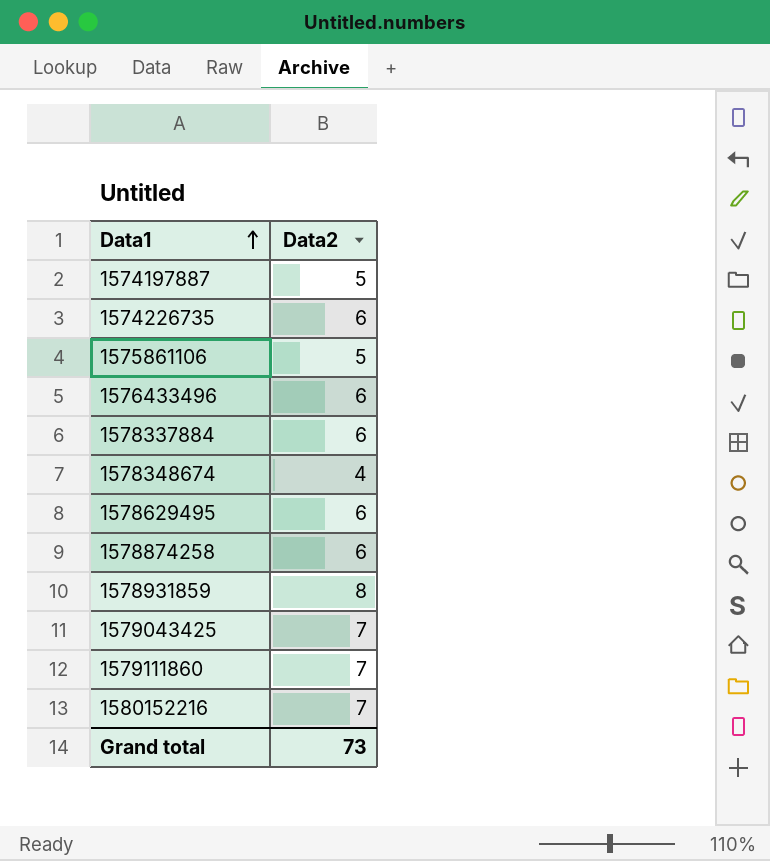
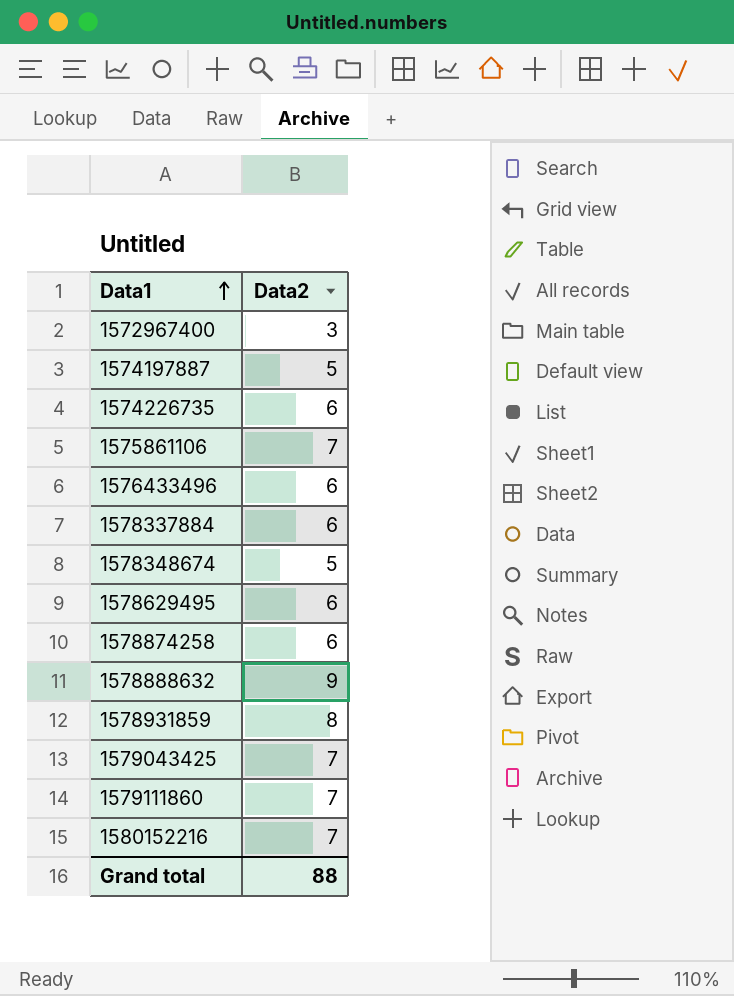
row 1572967400: none -> 3
1575861106 | Data2: 5 -> 7
1578348674 | Data2: 4 -> 5
row 1578888632: none -> 9
Grand total | Data2: 73 -> 88

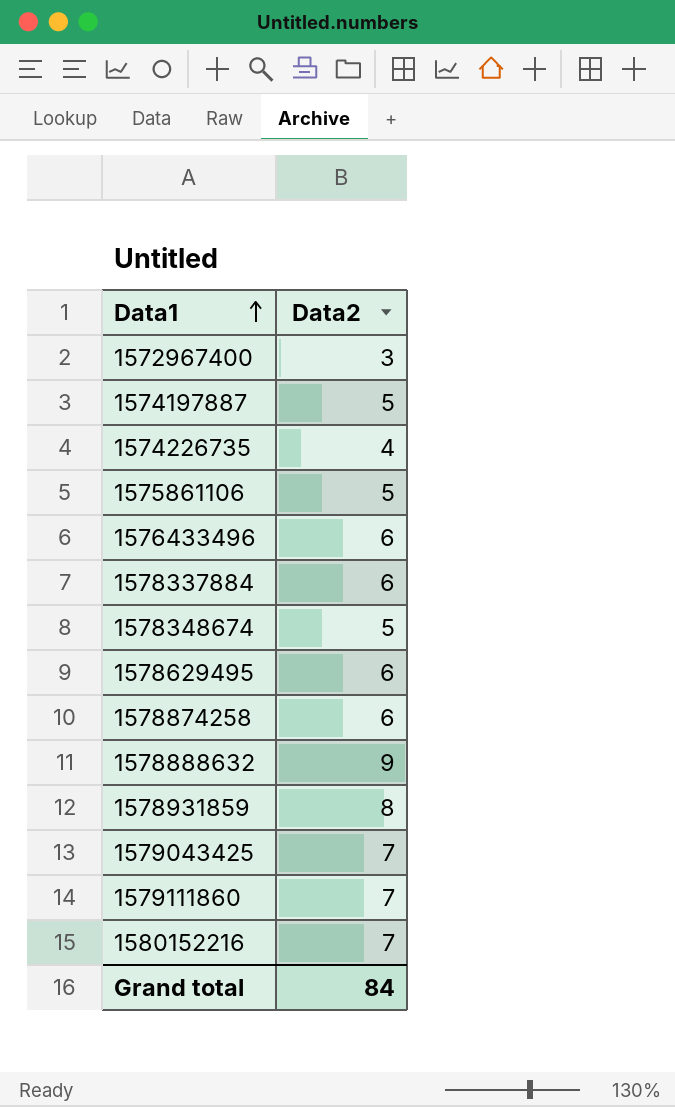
1574226735 | Data2: 6 -> 4
1575861106 | Data2: 7 -> 5
Grand total | Data2: 88 -> 84

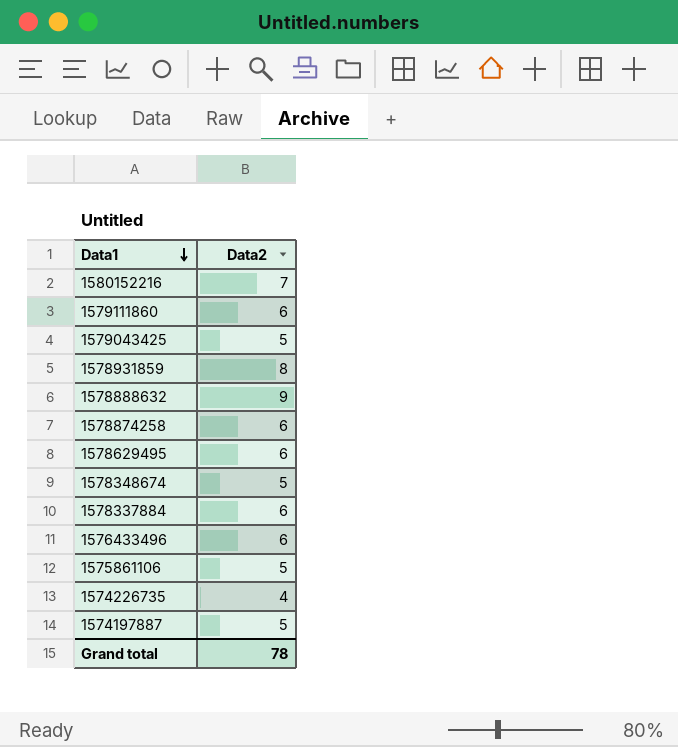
row order: Data1 ascending -> Data1 descending
row 1572967400: 3 -> none
1579111860 | Data2: 7 -> 6
1579043425 | Data2: 7 -> 5
Grand total | Data2: 84 -> 78

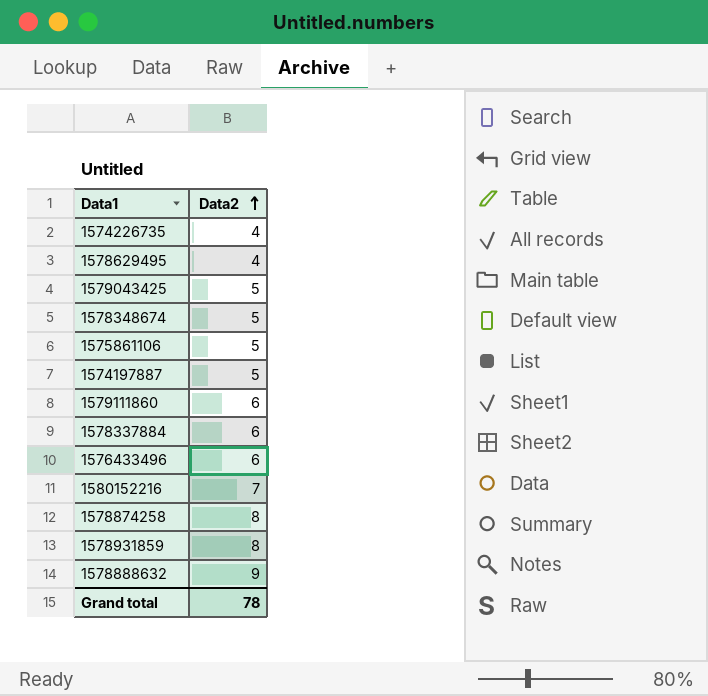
row order: Data1 descending -> Data2 ascending
1578629495 | Data2: 6 -> 4
1578874258 | Data2: 6 -> 8

